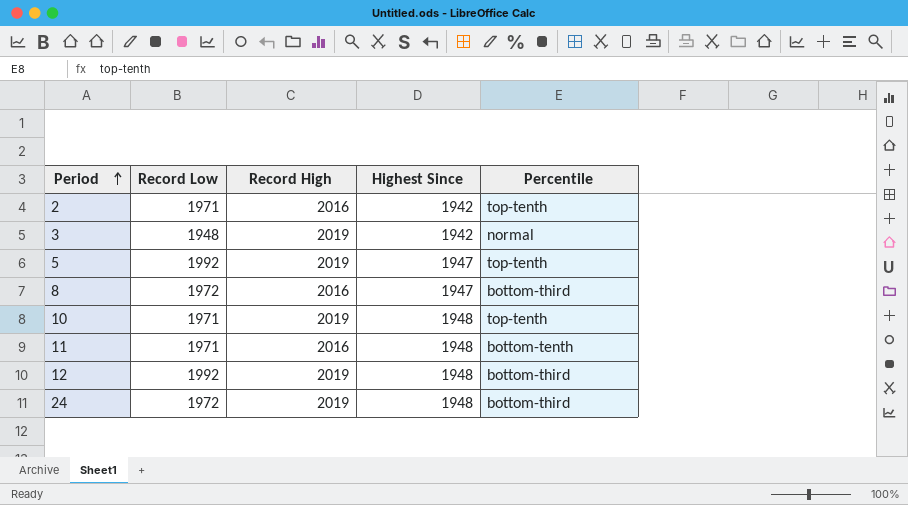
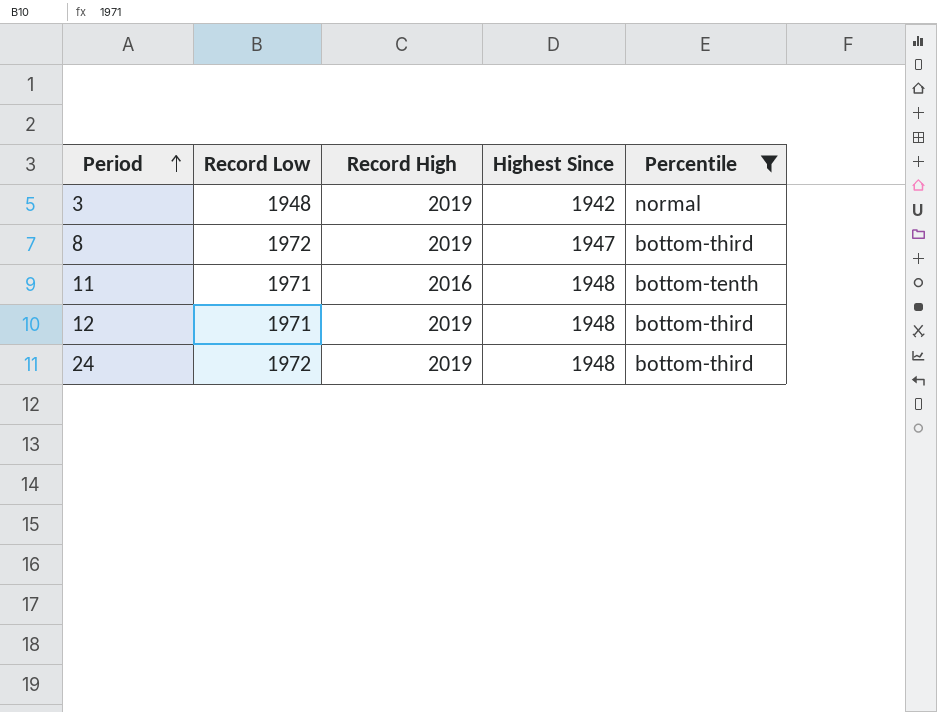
filter: none -> Percentile != top-tenth
8 | Record High: 2016 -> 2019
12 | Record Low: 1992 -> 1971

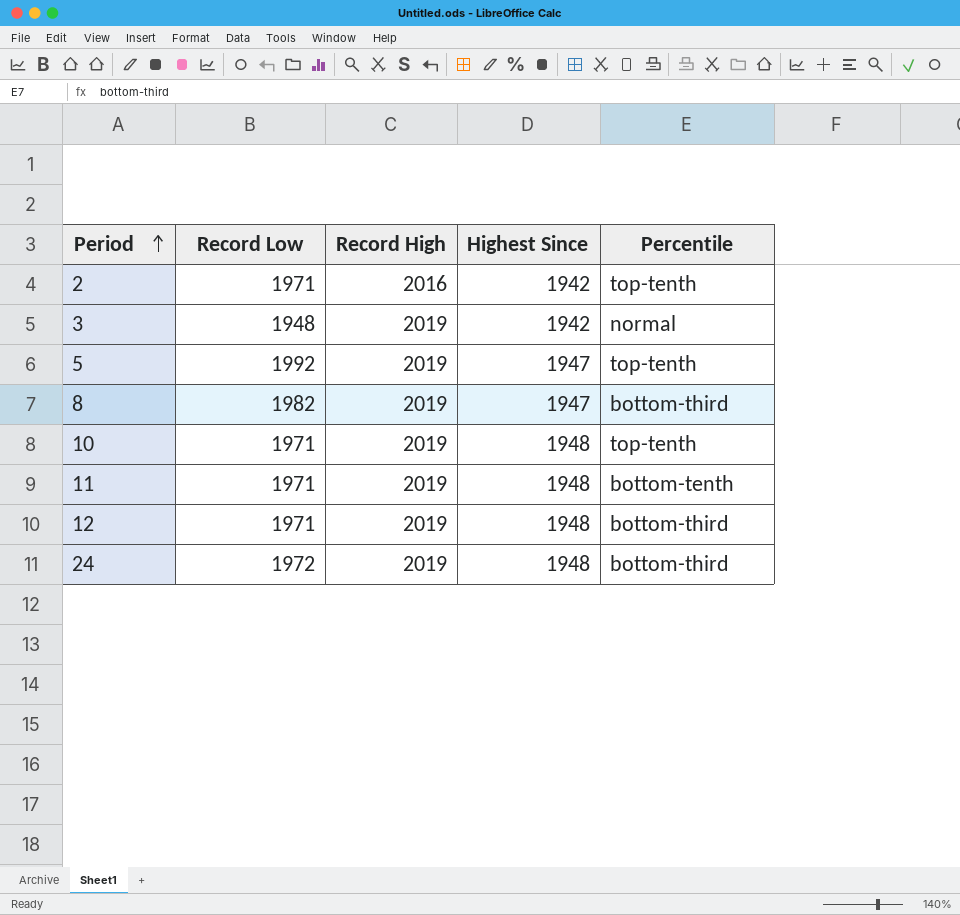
filter: Percentile != top-tenth -> none
8 | Record Low: 1972 -> 1982
11 | Record High: 2016 -> 2019

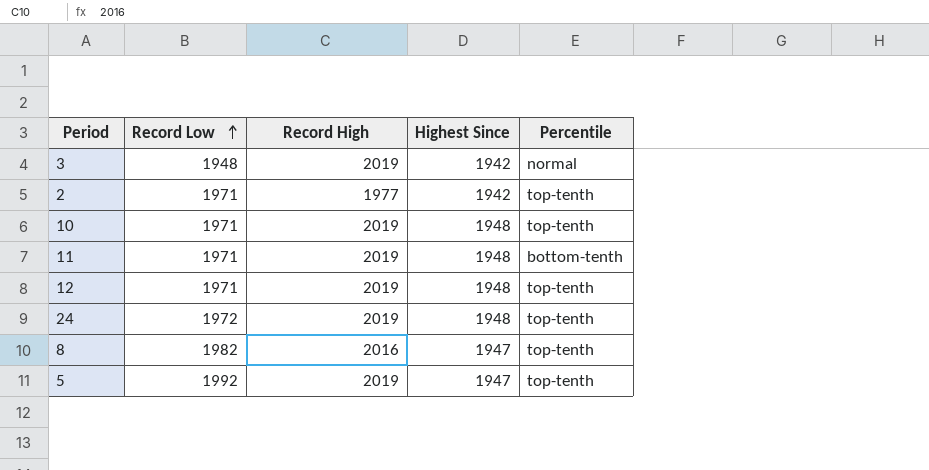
row order: Period ascending -> Record Low ascending
2 | Record High: 2016 -> 1977
12 | Percentile: bottom-third -> top-tenth
24 | Percentile: bottom-third -> top-tenth
8 | Record High: 2019 -> 2016
8 | Percentile: bottom-third -> top-tenth

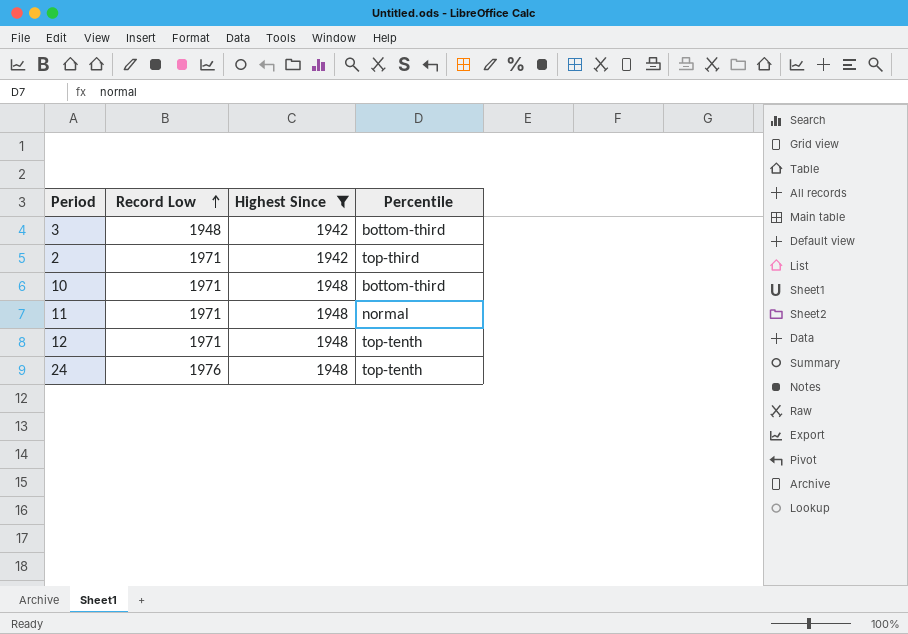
filter: none -> Highest Since != 1947
column Record High | position: 3 -> none
3 | Percentile: normal -> bottom-third
2 | Percentile: top-tenth -> top-third
10 | Percentile: top-tenth -> bottom-third
11 | Percentile: bottom-tenth -> normal
24 | Record Low: 1972 -> 1976

